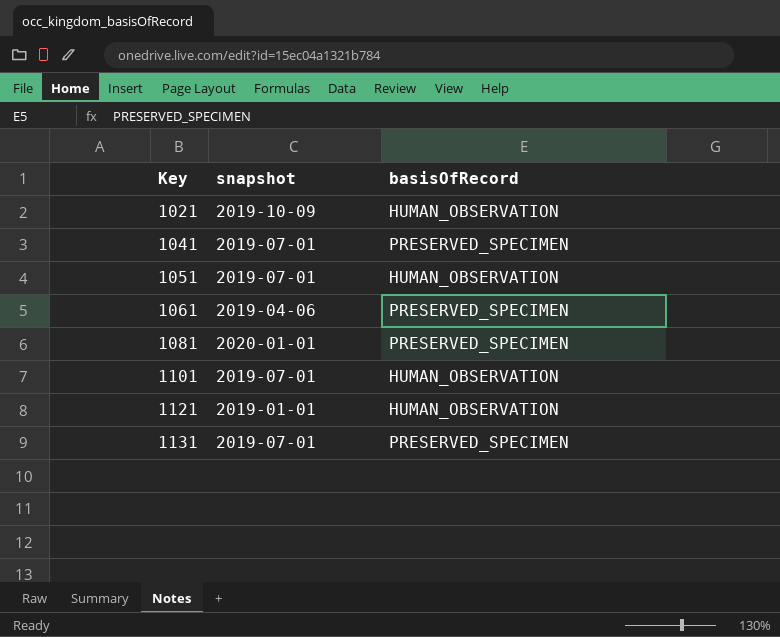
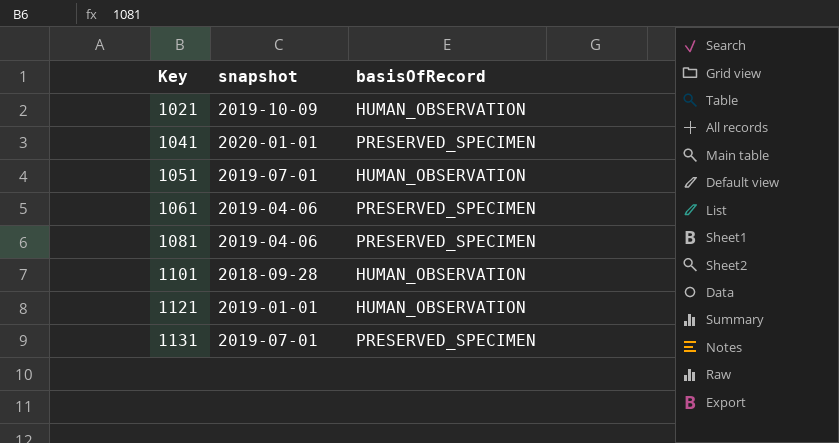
1041 | snapshot: 2019-07-01 -> 2020-01-01
1081 | snapshot: 2020-01-01 -> 2019-04-06
1101 | snapshot: 2019-07-01 -> 2018-09-28

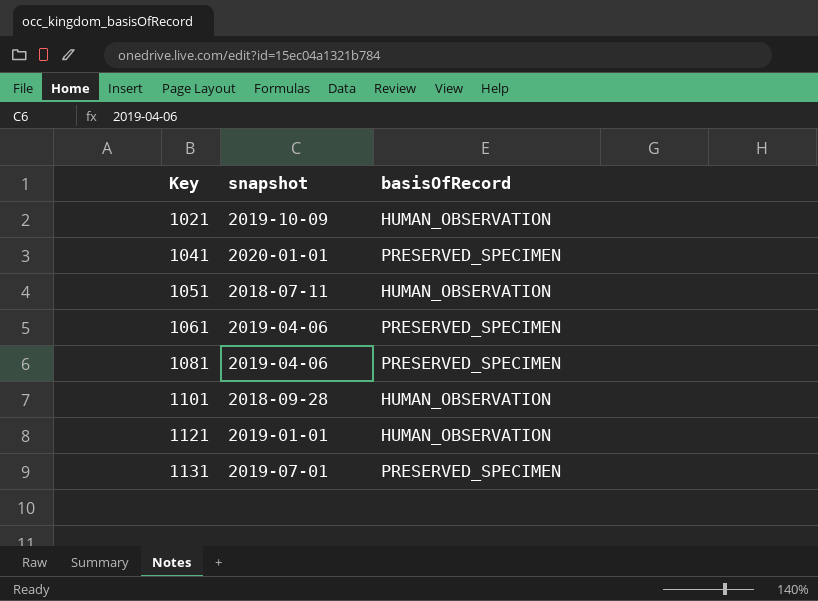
1051 | snapshot: 2019-07-01 -> 2018-07-11

